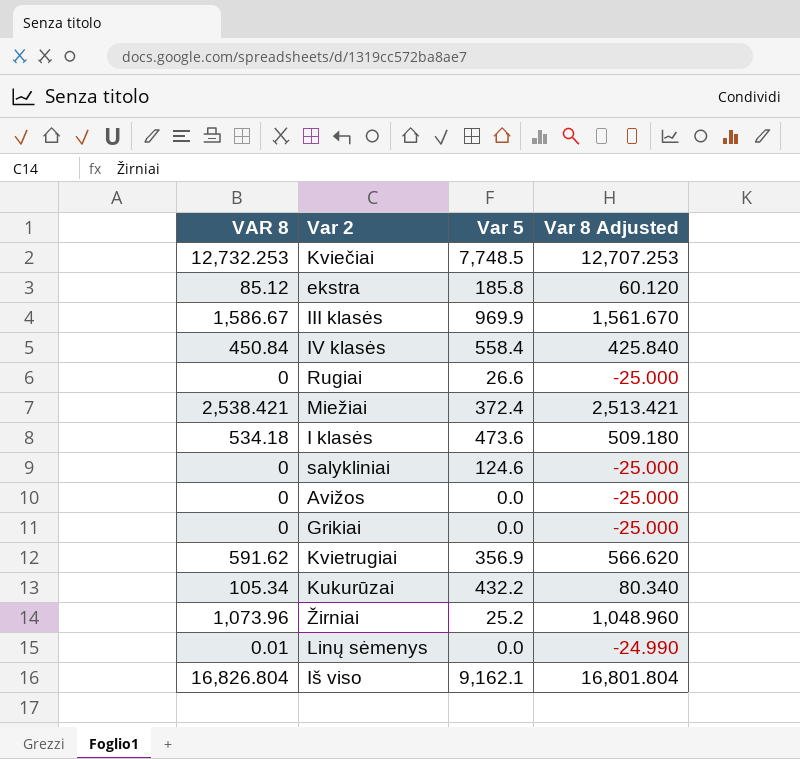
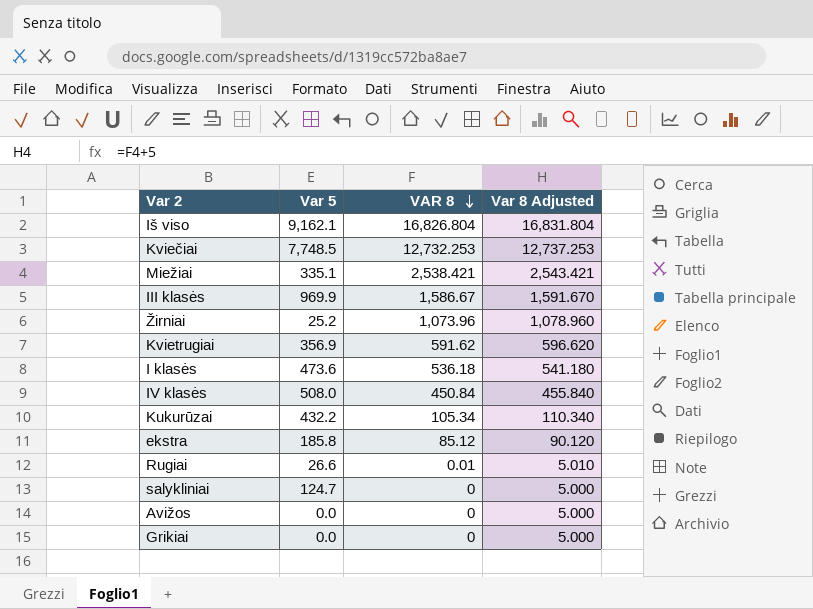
row order: none -> VAR 8 descending
column VAR 8 | position: 1 -> 3
column Var 8 Adjusted | formula: [VAR 8] - 25 -> [VAR 8] + 5
row Linų sėmenys: 0.01 | 0.0 | -24.990 -> none
Miežiai | Var 5: 372.4 -> 335.1
I klasės | VAR 8: 534.18 -> 536.18
IV klasės | Var 5: 558.4 -> 508.0
Rugiai | VAR 8: 0 -> 0.01
salykliniai | Var 5: 124.6 -> 124.7

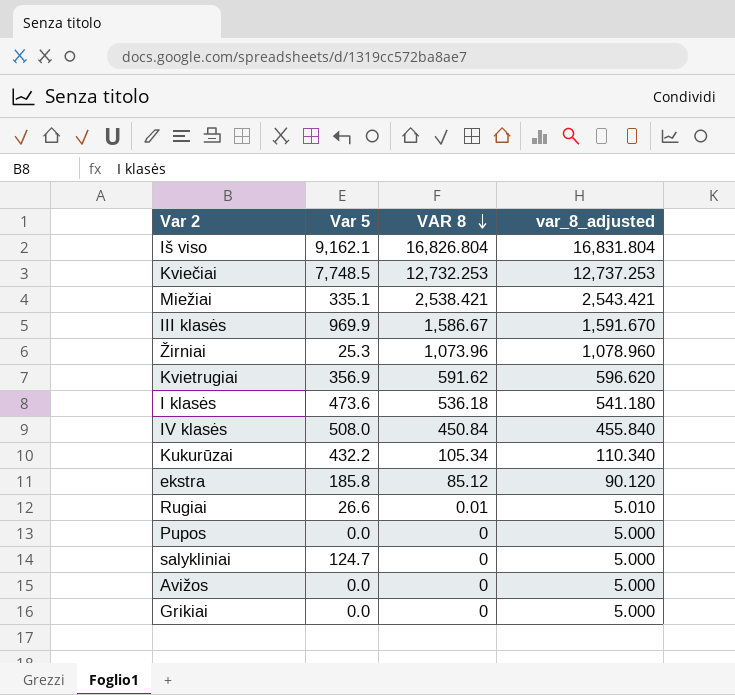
column name: Var 8 Adjusted -> var_8_adjusted
Žirniai | Var 5: 25.2 -> 25.3
row Pupos: none -> 0.0 | 0 | 5.000

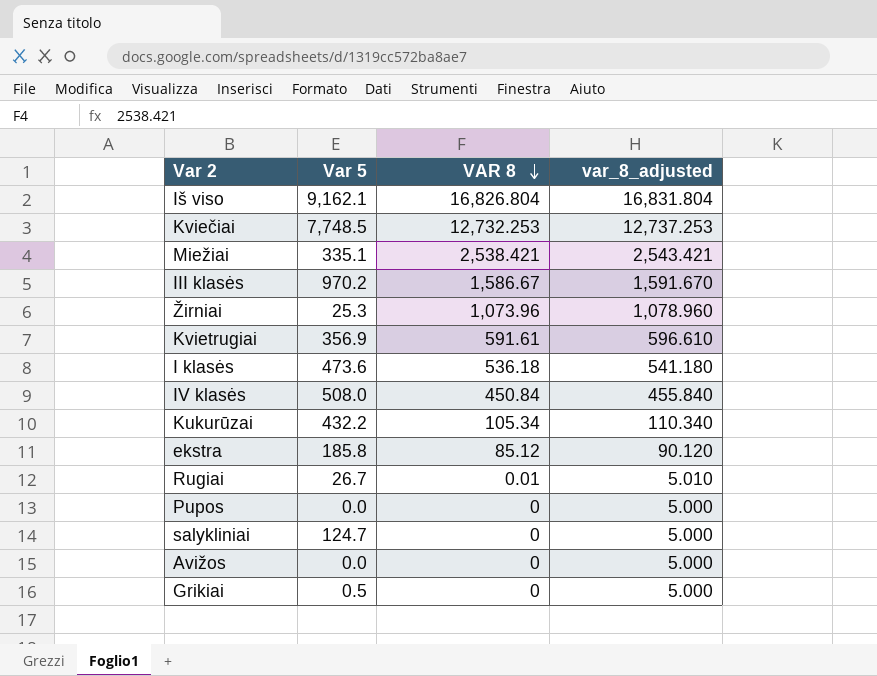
III klasės | Var 5: 969.9 -> 970.2
Kvietrugiai | VAR 8: 591.62 -> 591.61
Kvietrugiai | var_8_adjusted: 596.620 -> 596.610
Rugiai | Var 5: 26.6 -> 26.7
Grikiai | Var 5: 0.0 -> 0.5

